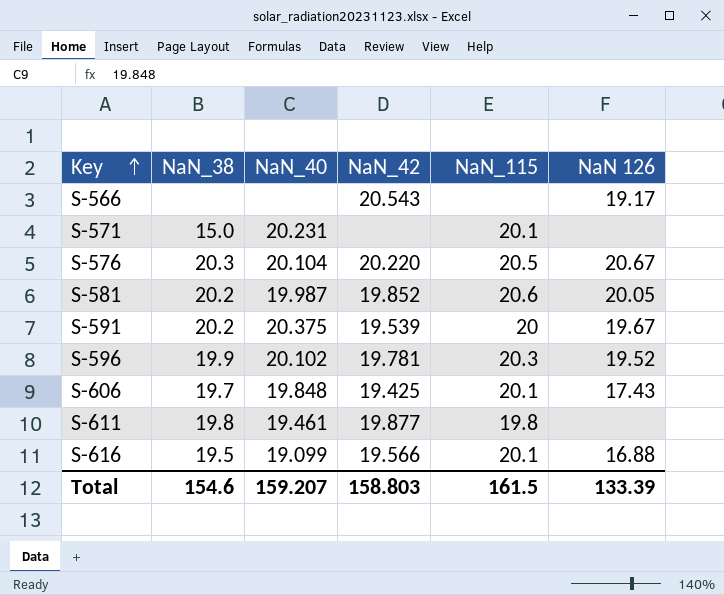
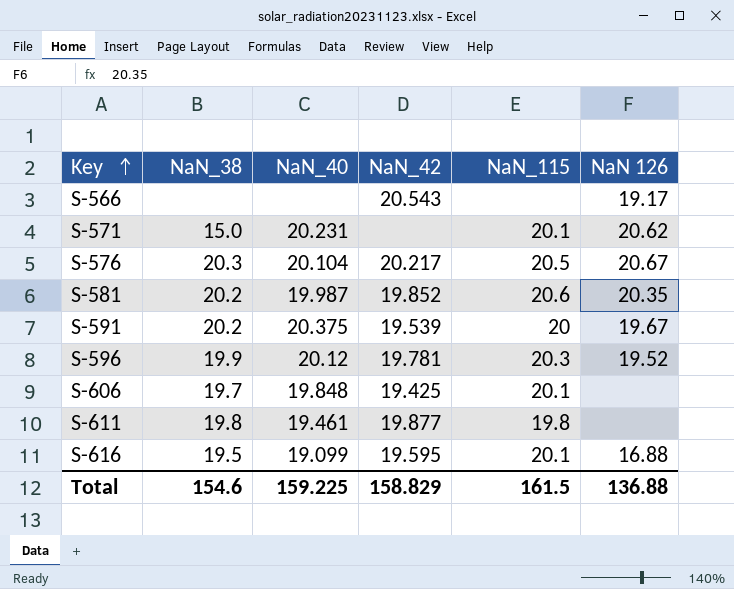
S-571 | NaN 126: none -> 20.62
S-576 | NaN_42: 20.220 -> 20.217
S-581 | NaN 126: 20.05 -> 20.35
S-596 | NaN_40: 20.102 -> 20.12
S-606 | NaN 126: 17.43 -> none
S-616 | NaN_42: 19.566 -> 19.595
Total | NaN_40: 159.207 -> 159.225
Total | NaN_42: 158.803 -> 158.829
Total | NaN 126: 133.39 -> 136.88

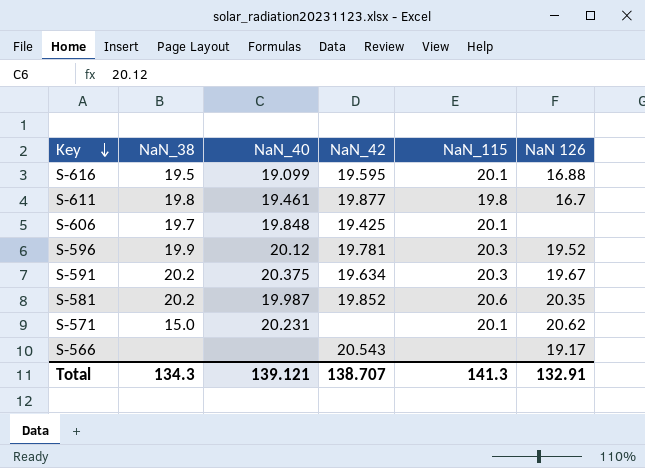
row order: Key ascending -> Key descending
row S-576: 20.3 | 20.104 | 20.217 | 20.5 | 20.67 -> none
S-611 | NaN 126: none -> 16.7
S-591 | NaN_42: 19.539 -> 19.634
S-591 | NaN_115: 20 -> 20.3
Total | NaN_38: 154.6 -> 134.3
Total | NaN_40: 159.225 -> 139.121
Total | NaN_42: 158.829 -> 138.707
Total | NaN_115: 161.5 -> 141.3
Total | NaN 126: 136.88 -> 132.91

